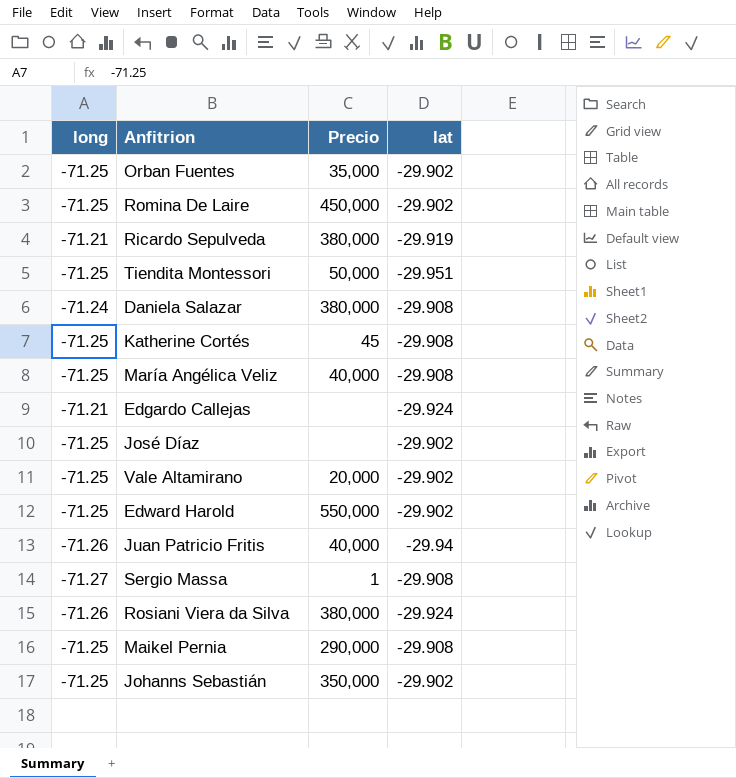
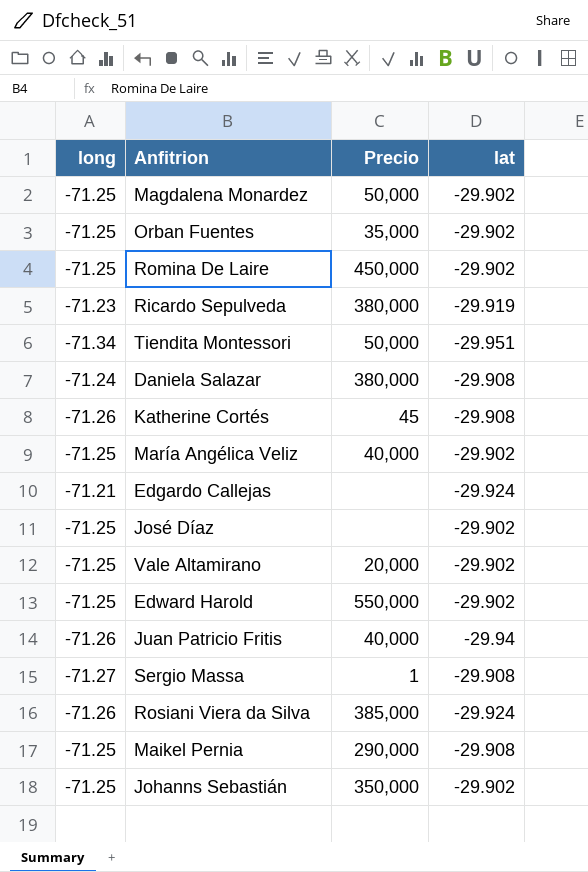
row Magdalena Monardez: none -> -71.25 | 50,000 | -29.902
Ricardo Sepulveda | long: -71.21 -> -71.23
Tiendita Montessori | long: -71.25 -> -71.34
Katherine Cortés | long: -71.25 -> -71.26
María Angélica Veliz | lat: -29.908 -> -29.902
Rosiani Viera da Silva | Precio: 380,000 -> 385,000

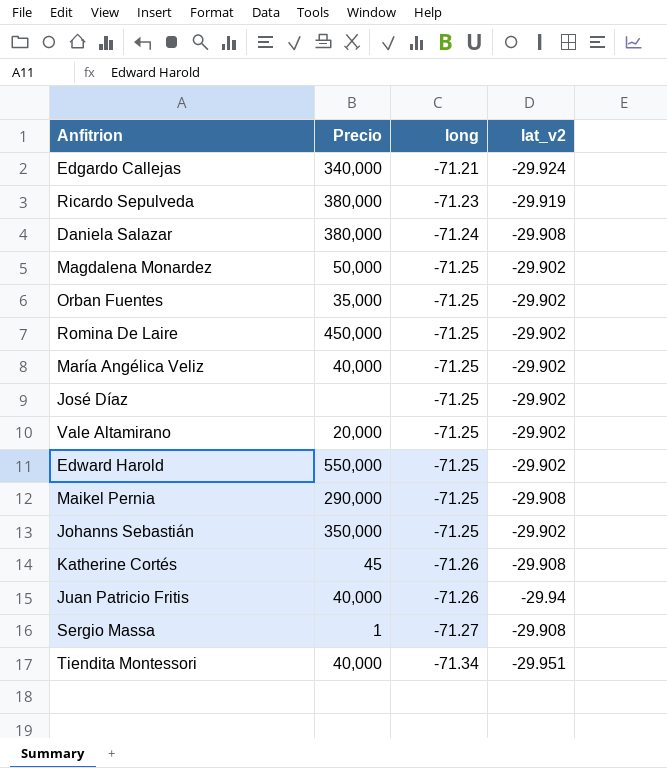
row order: none -> long descending
column long | position: 1 -> 3
column name: lat -> lat_v2
row Rosiani Viera da Silva: -71.26 | 385,000 | -29.924 -> none
Edgardo Callejas | Precio: none -> 340,000
Tiendita Montessori | Precio: 50,000 -> 40,000

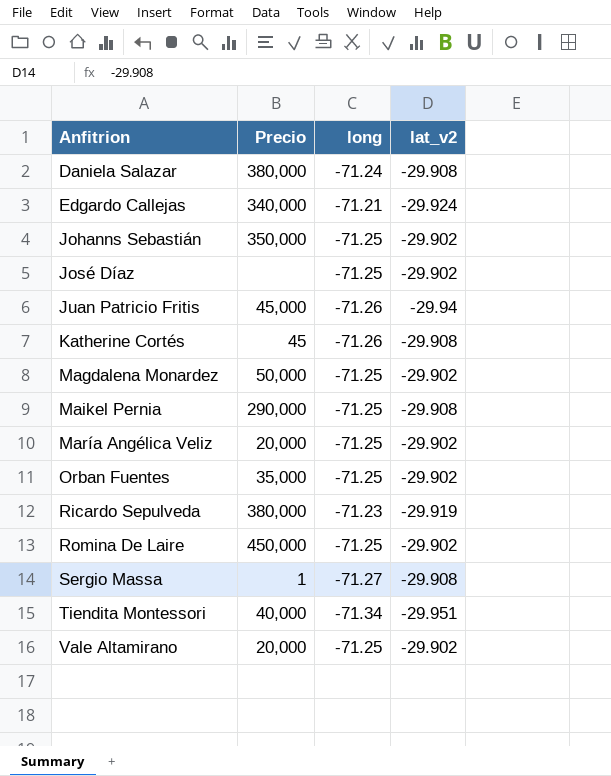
row order: long descending -> Anfitrion ascending
row Edward Harold: 550,000 | -71.25 | -29.902 -> none
Juan Patricio Fritis | Precio: 40,000 -> 45,000
María Angélica Veliz | Precio: 40,000 -> 20,000

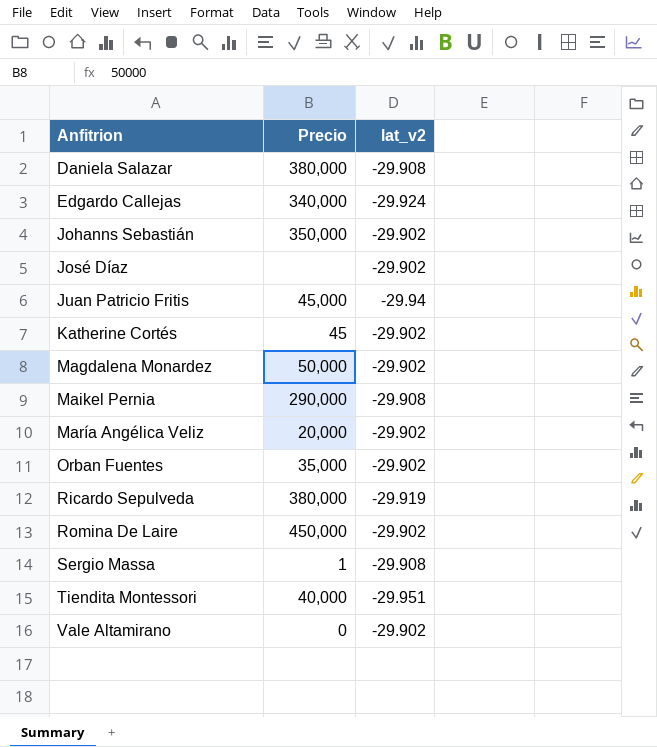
column long | position: 3 -> none
Katherine Cortés | lat_v2: -29.908 -> -29.902
Vale Altamirano | Precio: 20,000 -> 0

